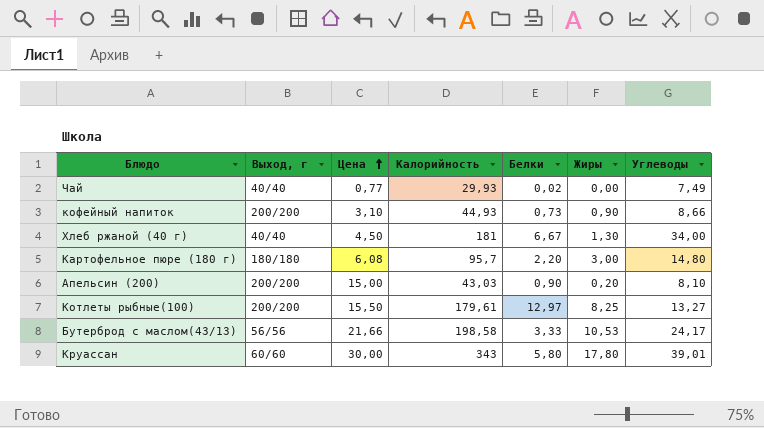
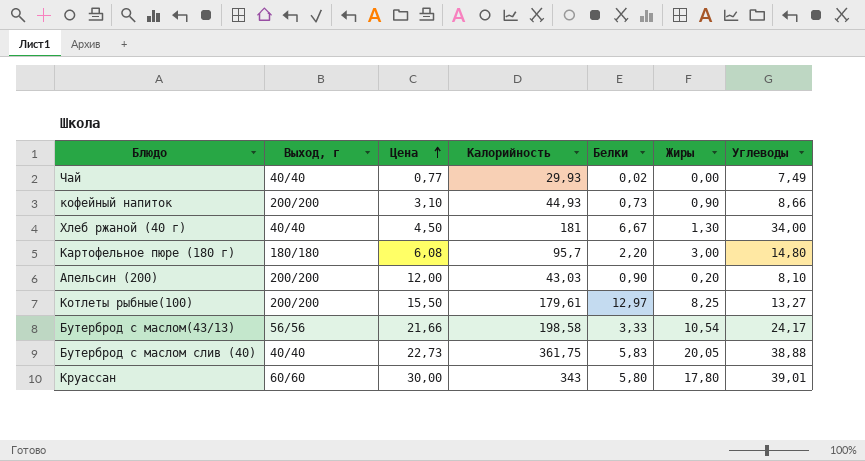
Апельсин (200) | Цена: 15,00 -> 12,00
Бутерброд с маслом(43/13) | Жиры: 10,53 -> 10,54
row Бутерброд с маслом слив (40): none -> 40/40 | 22,73 | 361,75 | 5,83 | 20,05 | 38,88

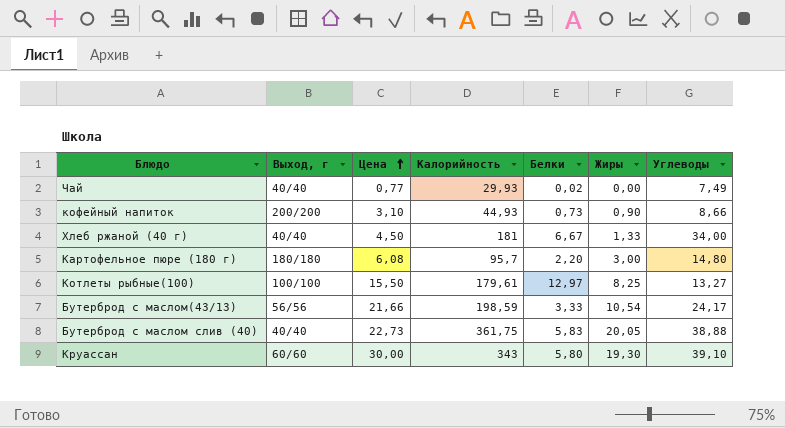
row Апельсин (200): 200/200 | 12,00 | 43,03 | 0,90 | 0,20 | 8,10 -> none
Хлеб ржаной (40 г) | Жиры: 1,30 -> 1,33
Котлеты рыбные(100) | Выход, г: 200/200 -> 100/100
Бутерброд с маслом(43/13) | Калорийность: 198,58 -> 198,59
Круассан | Жиры: 17,80 -> 19,30
Круассан | Углеводы: 39,01 -> 39,10

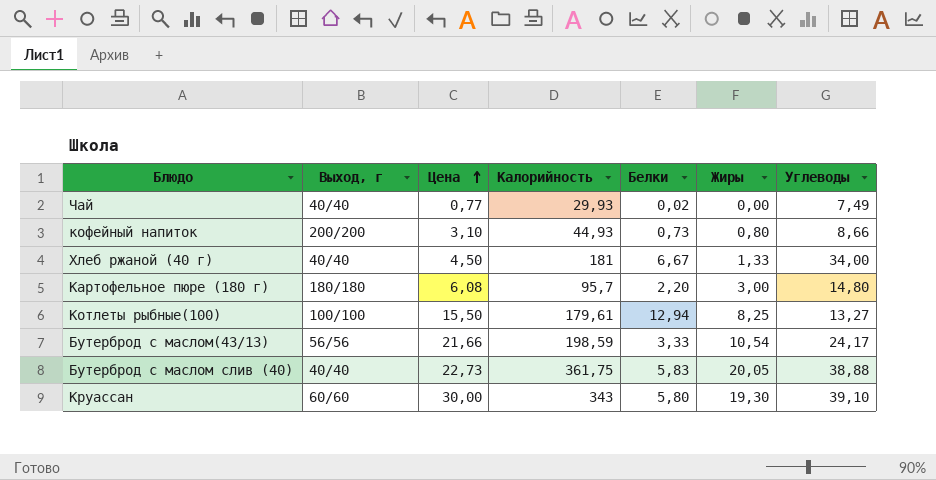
кофейный напиток | Жиры: 0,90 -> 0,80
Котлеты рыбные(100) | Белки: 12,97 -> 12,94

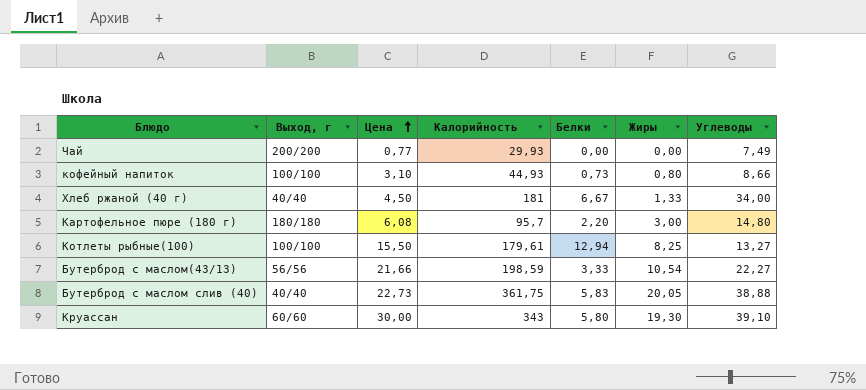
Чай | Выход, г: 40/40 -> 200/200
Чай | Белки: 0,02 -> 0,00
кофейный напиток | Выход, г: 200/200 -> 100/100
Бутерброд с маслом(43/13) | Углеводы: 24,17 -> 22,27

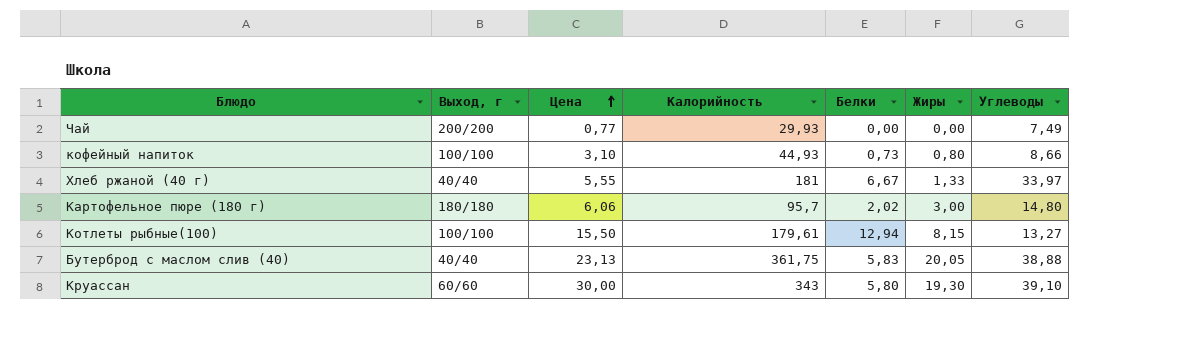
row Бутерброд с маслом(43/13): 56/56 | 21,66 | 198,59 | 3,33 | 10,54 | 22,27 -> none
Хлеб ржаной (40 г) | Цена: 4,50 -> 5,55
Хлеб ржаной (40 г) | Углеводы: 34,00 -> 33,97
Картофельное пюре (180 г) | Цена: 6,08 -> 6,06
Картофельное пюре (180 г) | Белки: 2,20 -> 2,02
Котлеты рыбные(100) | Жиры: 8,25 -> 8,15
Бутерброд с маслом слив (40) | Цена: 22,73 -> 23,13

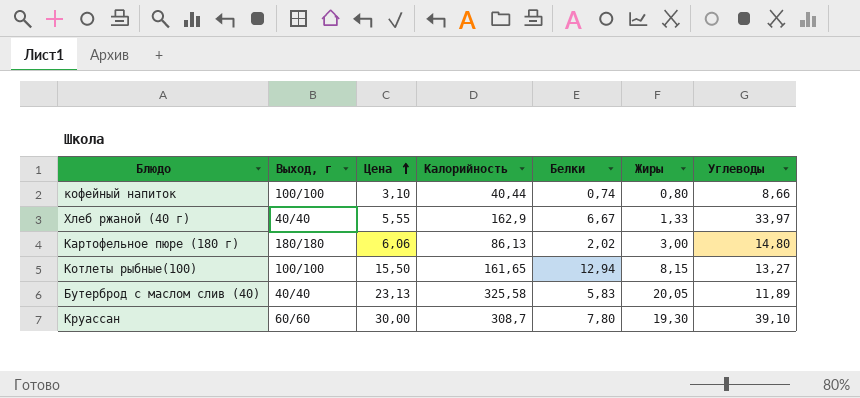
row Чай: 200/200 | 0,77 | 29,93 | 0,00 | 0,00 | 7,49 -> none
кофейный напиток | Калорийность: 44,93 -> 40,44
кофейный напиток | Белки: 0,73 -> 0,74
Хлеб ржаной (40 г) | Калорийность: 181 -> 162,9
Картофельное пюре (180 г) | Калорийность: 95,7 -> 86,13
Котлеты рыбные(100) | Калорийность: 179,61 -> 161,65
Бутерброд с маслом слив (40) | Калорийность: 361,75 -> 325,58
Бутерброд с маслом слив (40) | Углеводы: 38,88 -> 11,89
Круассан | Калорийность: 343 -> 308,7
Круассан | Белки: 5,80 -> 7,80

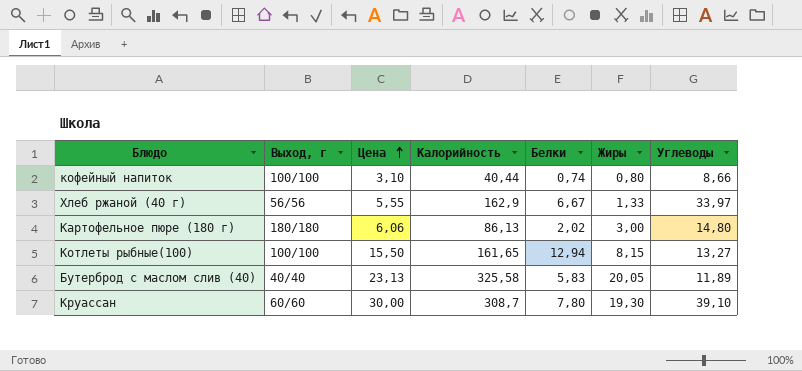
Хлеб ржаной (40 г) | Выход, г: 40/40 -> 56/56

